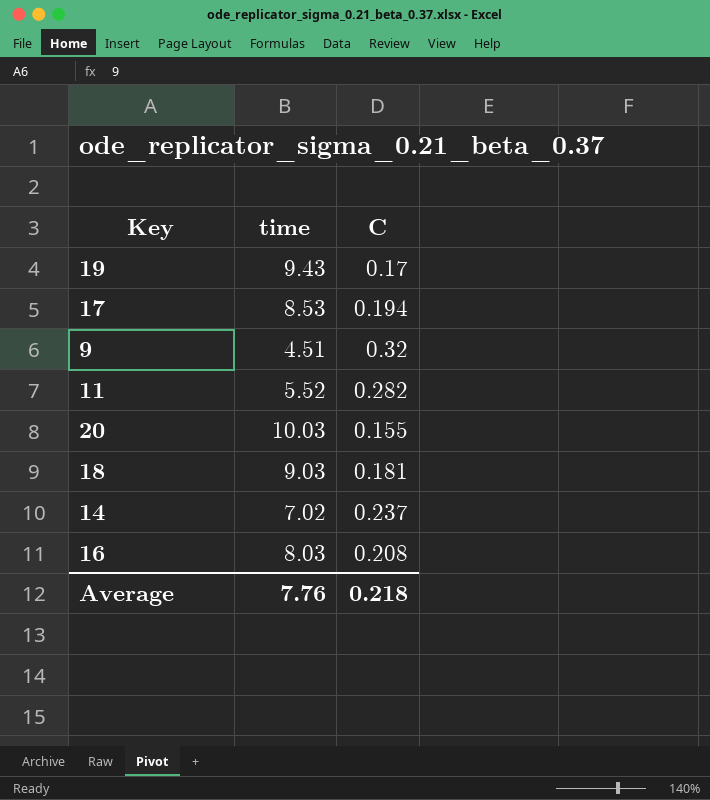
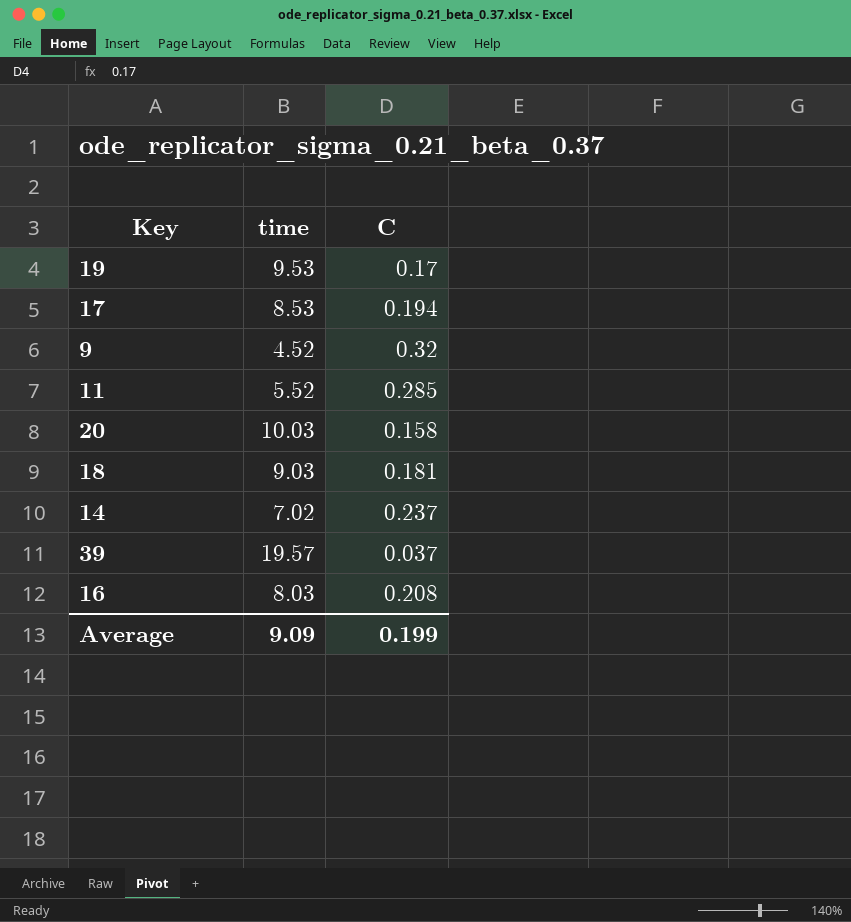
19 | time: 9.43 -> 9.53
9 | time: 4.51 -> 4.52
11 | C: 0.282 -> 0.285
20 | C: 0.155 -> 0.158
row 39: none -> 19.57 | 0.037
Average | time: 7.76 -> 9.09
Average | C: 0.218 -> 0.199

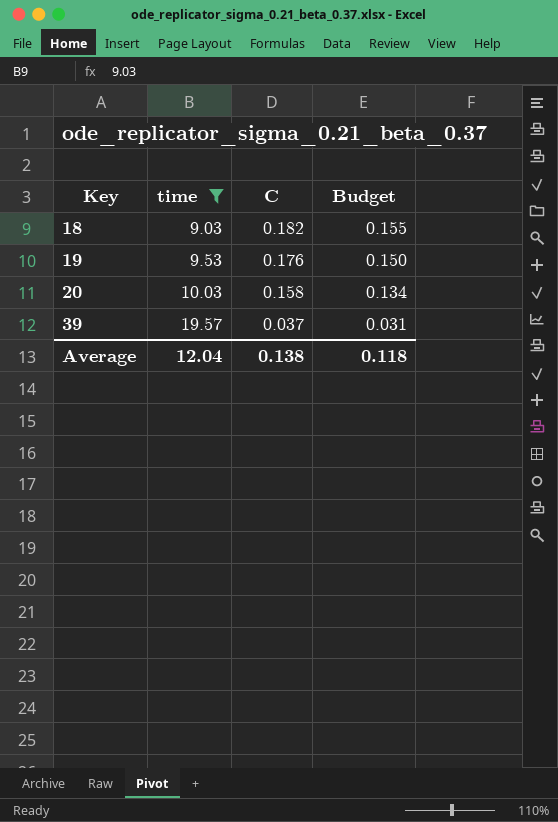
filter: none -> time >= 9.03
row order: none -> Key ascending
column Budget | formula: none -> [C] * 0.85
18 | C: 0.181 -> 0.182
19 | C: 0.17 -> 0.176
Average | time: 9.09 -> 12.04
Average | C: 0.199 -> 0.138

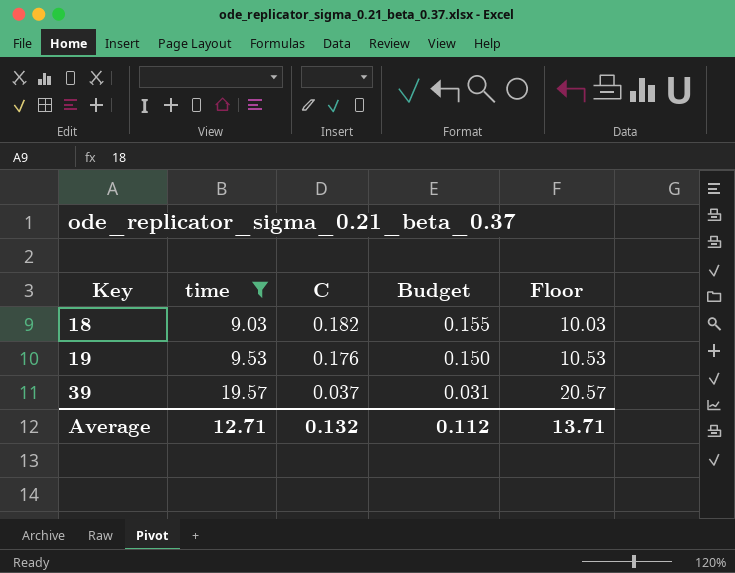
column Floor | formula: none -> [time] + 1
row 20: 10.03 | 0.158 | 0.134 -> none
Average | time: 12.04 -> 12.71
Average | C: 0.138 -> 0.132
Average | Budget: 0.118 -> 0.112

